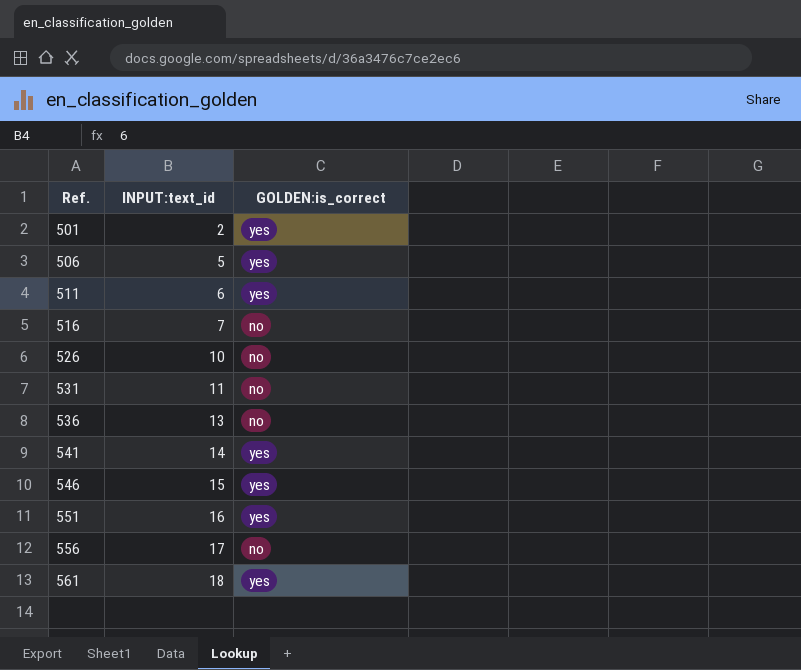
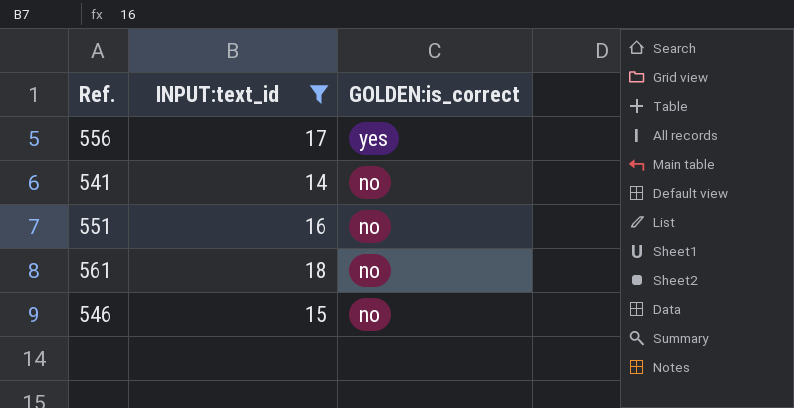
filter: none -> INPUT:text_id >= 14
row order: Ref. ascending -> GOLDEN:is_correct descending
556 | GOLDEN:is_correct: no -> yes
541 | GOLDEN:is_correct: yes -> no
551 | GOLDEN:is_correct: yes -> no
561 | GOLDEN:is_correct: yes -> no
546 | GOLDEN:is_correct: yes -> no

